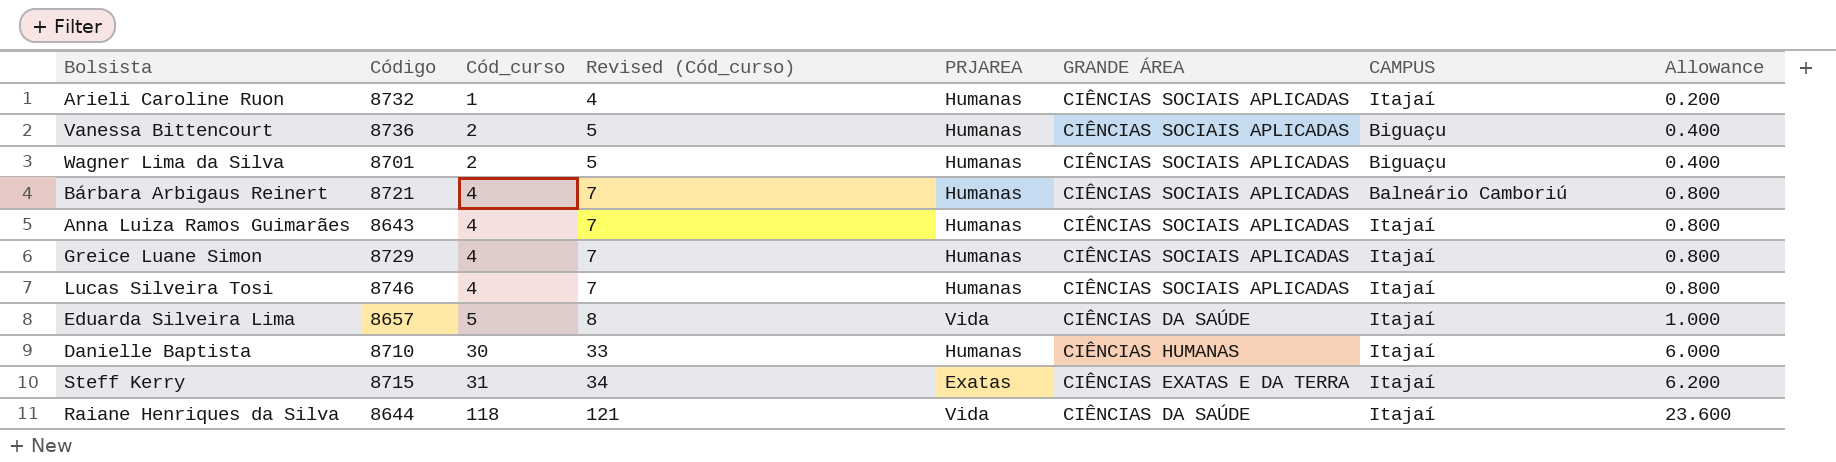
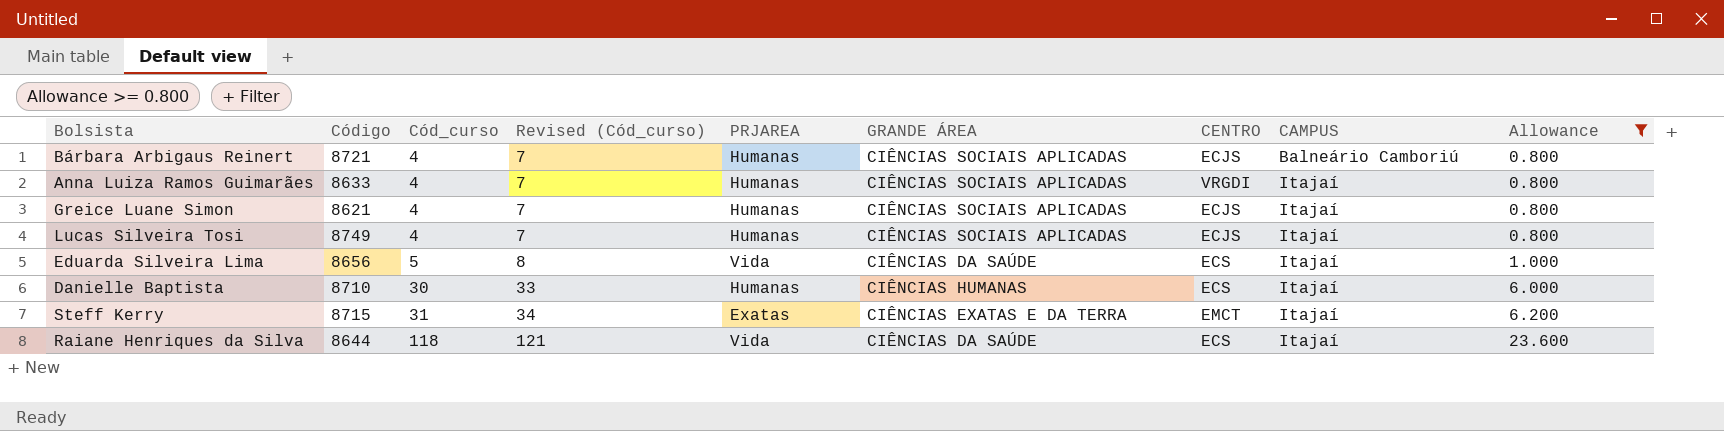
filter: none -> Allowance >= 0.800
column CENTRO | position: none -> 7
Anna Luiza Ramos Guimarães | Código: 8643 -> 8633
Greice Luane Simon | Código: 8729 -> 8621
Lucas Silveira Tosi | Código: 8746 -> 8749
Eduarda Silveira Lima | Código: 8657 -> 8656

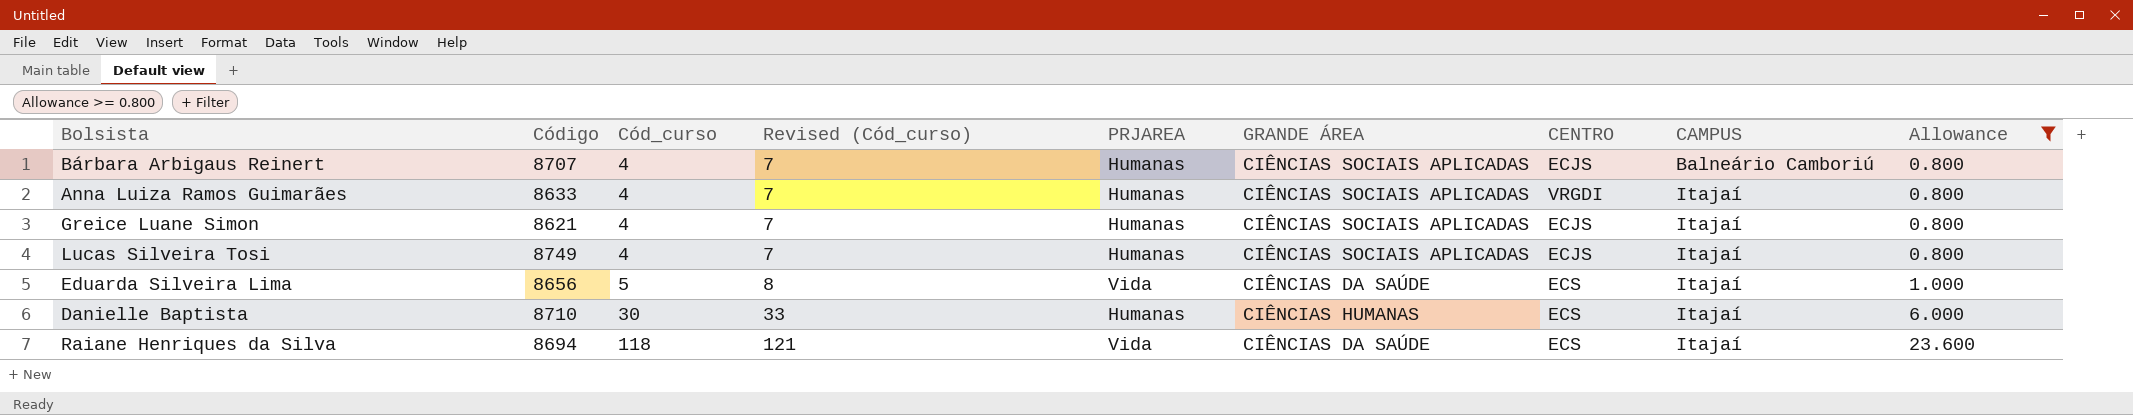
row Steff Kerry: 8715 | 31 | 34 | Exatas | CIÊNCIAS EXATAS E DA TERRA | EMCT | Itajaí | 6.200 -> none
Bárbara Arbigaus Reinert | Código: 8721 -> 8707
Raiane Henriques da Silva | Código: 8644 -> 8694

